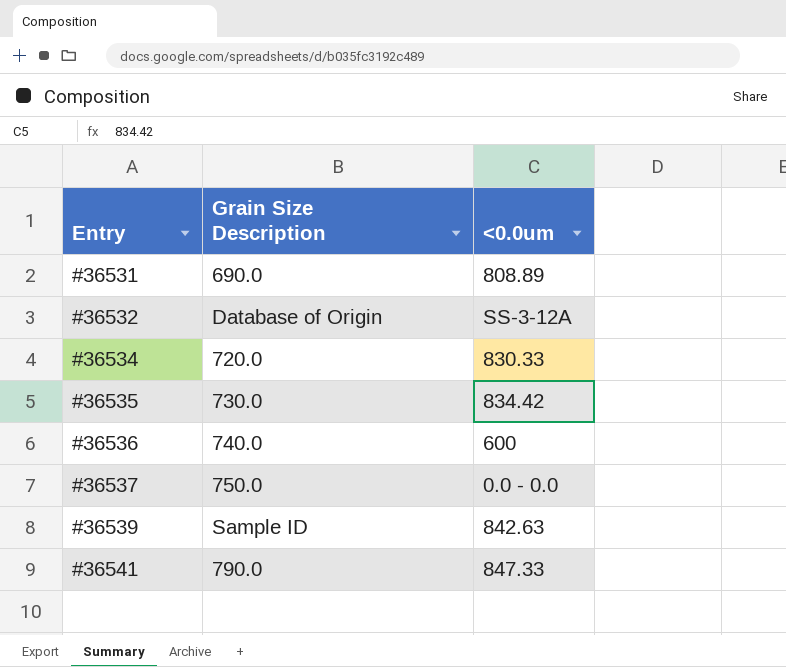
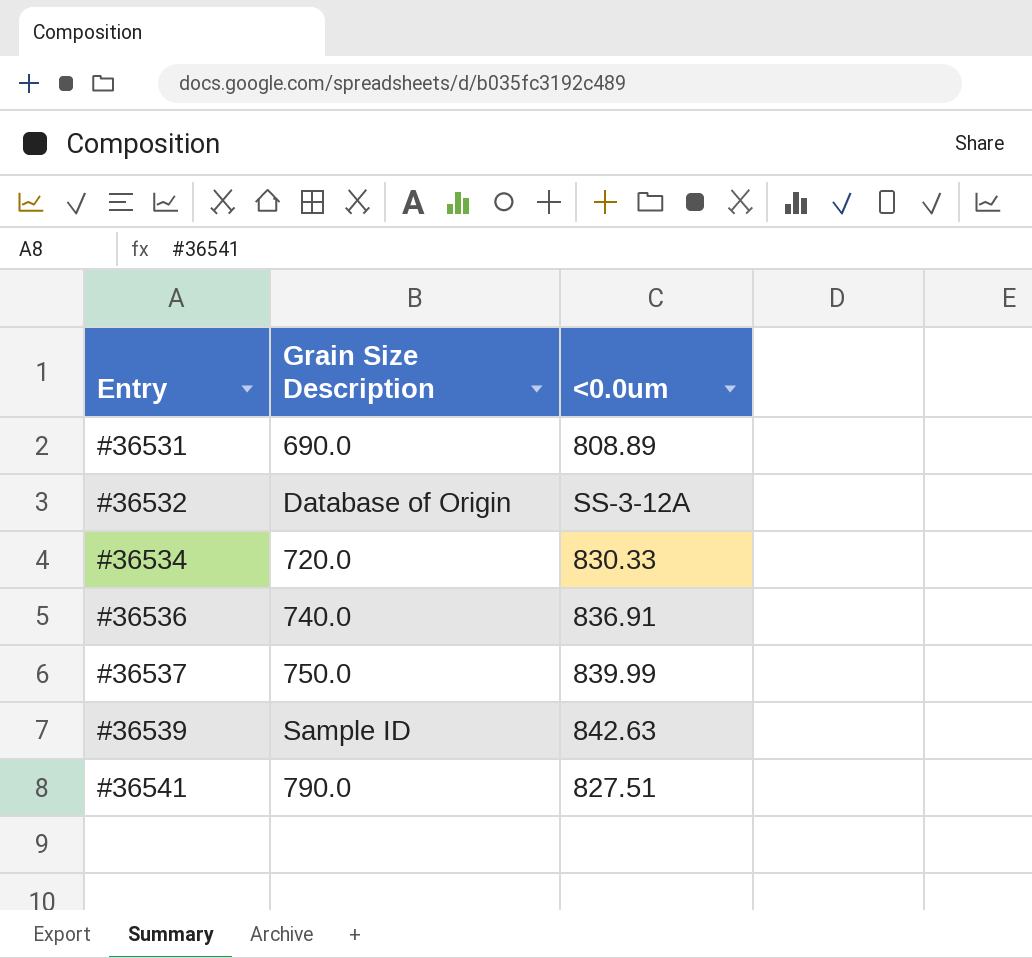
row #36535: 730.0 | 834.42 -> none
#36536 | <0.0um: 600 -> 836.91
#36537 | <0.0um: 0.0 - 0.0 -> 839.99
#36541 | <0.0um: 847.33 -> 827.51

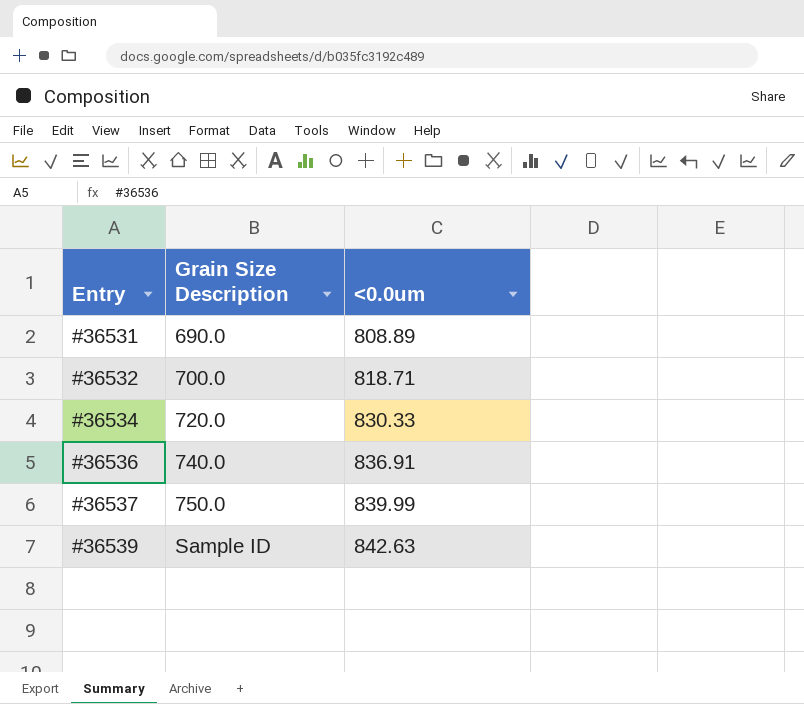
row #36541: 790.0 | 827.51 -> none
#36532 | Grain Size Description: Database of Origin -> 700.0
#36532 | <0.0um: SS-3-12A -> 818.71

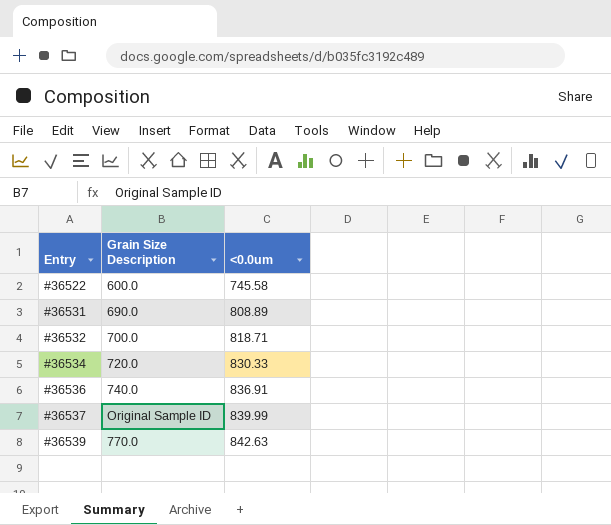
row #36522: none -> 600.0 | 745.58
#36537 | Grain Size Description: 750.0 -> Original Sample ID
#36539 | Grain Size Description: Sample ID -> 770.0

